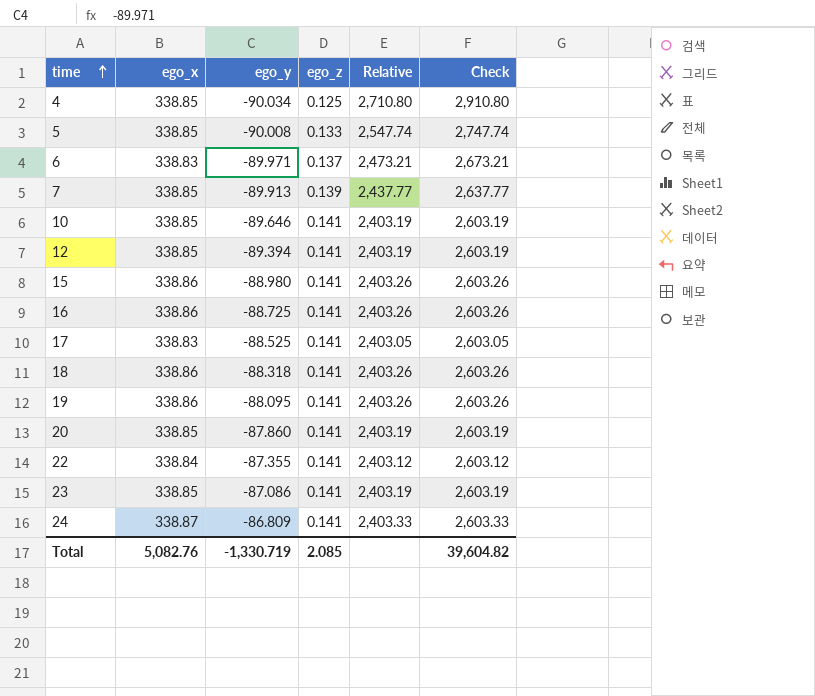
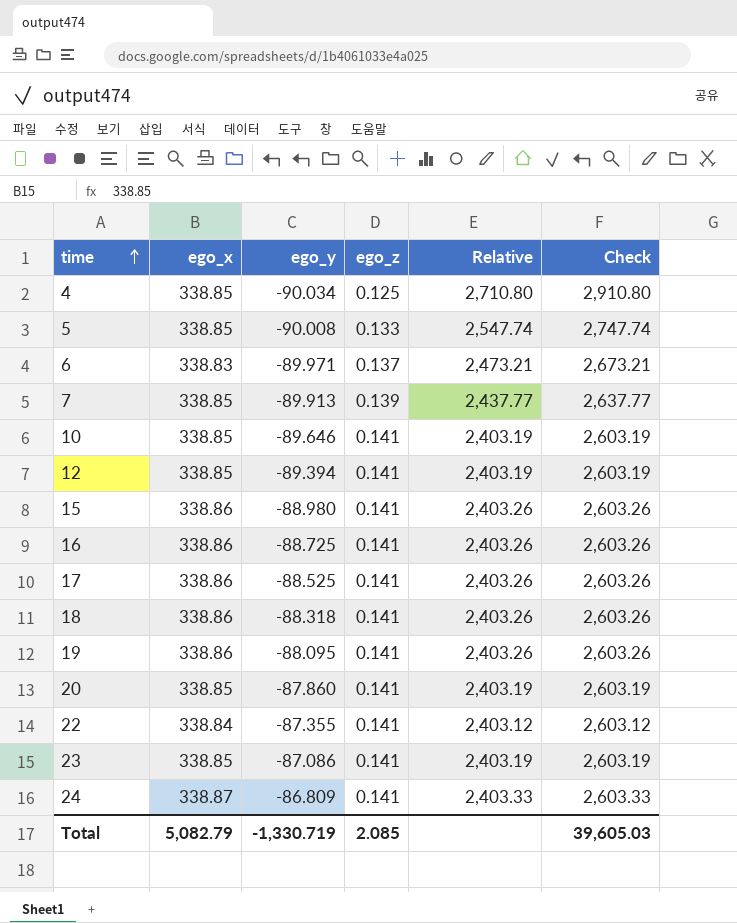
17 | ego_x: 338.83 -> 338.86
17 | Relative: 2,403.05 -> 2,403.26
17 | Check: 2,603.05 -> 2,603.26
Total | ego_x: 5,082.76 -> 5,082.79
Total | Check: 39,604.82 -> 39,605.03

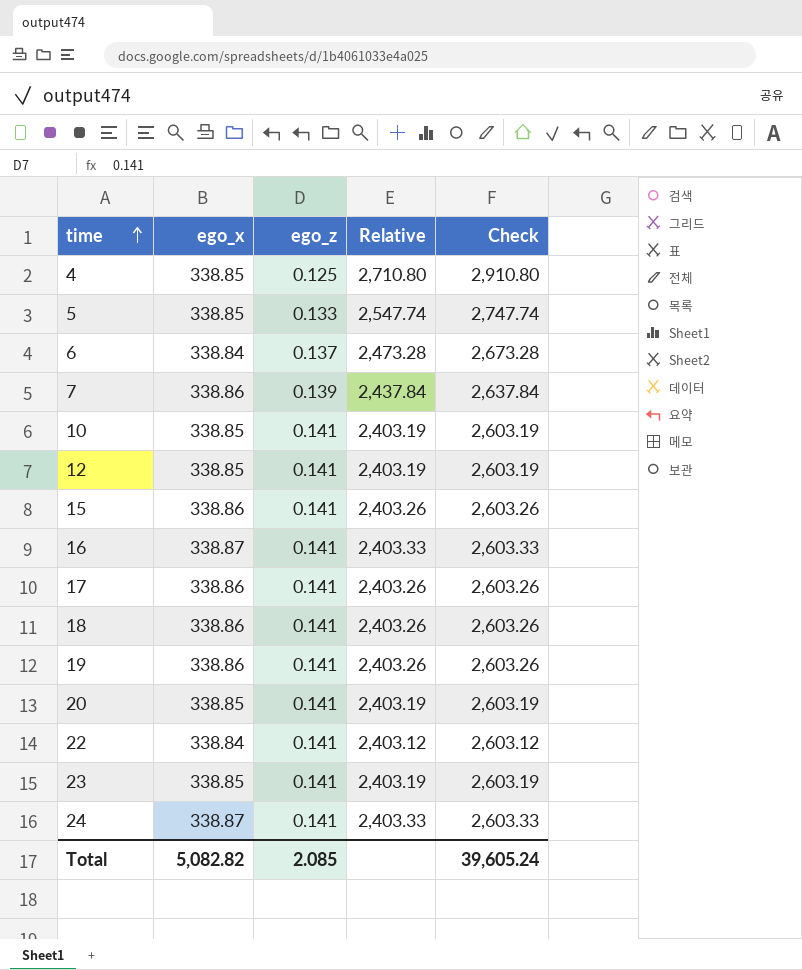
column ego_y | position: 3 -> none
6 | ego_x: 338.83 -> 338.84
6 | Relative: 2,473.21 -> 2,473.28
6 | Check: 2,673.21 -> 2,673.28
7 | ego_x: 338.85 -> 338.86
7 | Relative: 2,437.77 -> 2,437.84
7 | Check: 2,637.77 -> 2,637.84
16 | ego_x: 338.86 -> 338.87
16 | Relative: 2,403.26 -> 2,403.33
16 | Check: 2,603.26 -> 2,603.33
Total | ego_x: 5,082.79 -> 5,082.82
Total | Check: 39,605.03 -> 39,605.24

